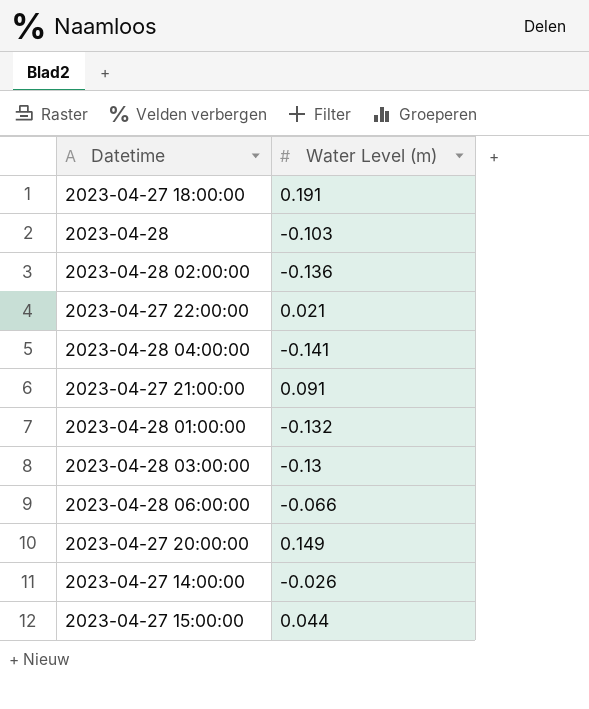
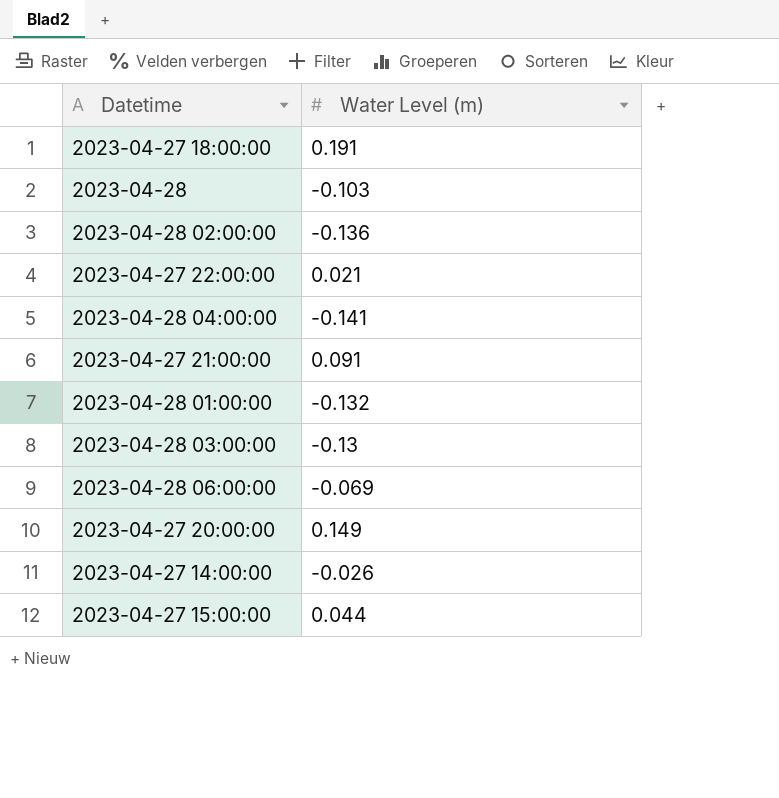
2023-04-28 06:00:00 | Water Level (m): -0.066 -> -0.069

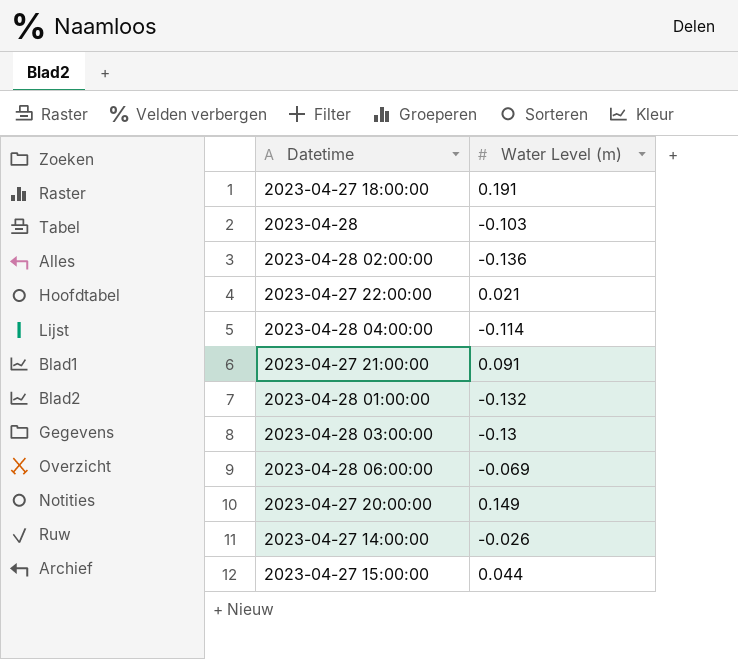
2023-04-28 04:00:00 | Water Level (m): -0.141 -> -0.114

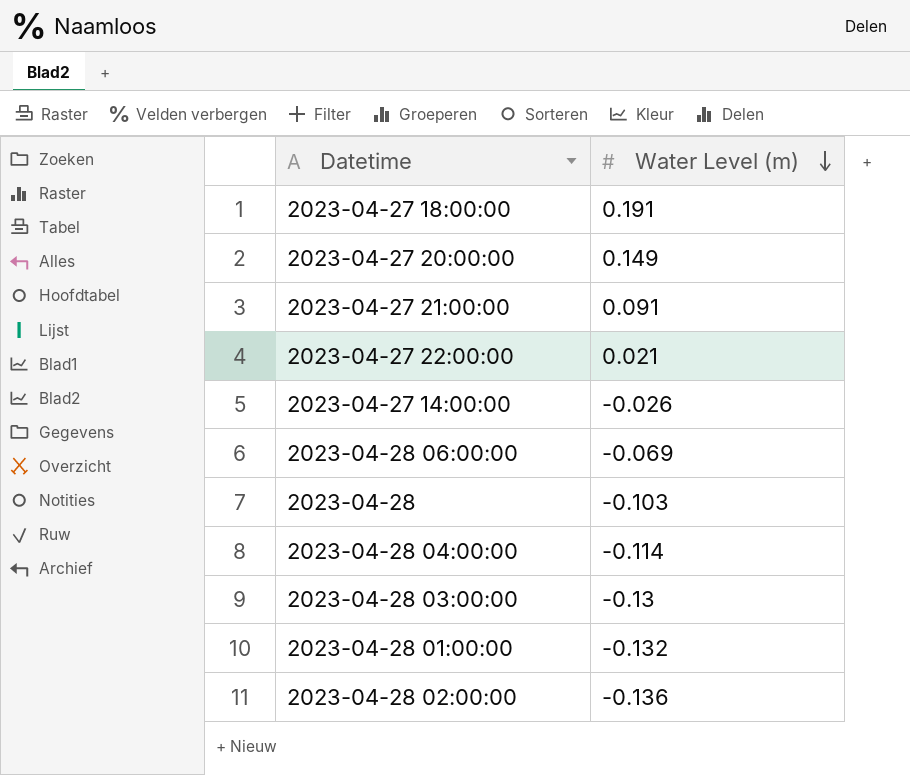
row order: none -> Water Level (m) descending
row 2023-04-27 15:00:00: 0.044 -> none

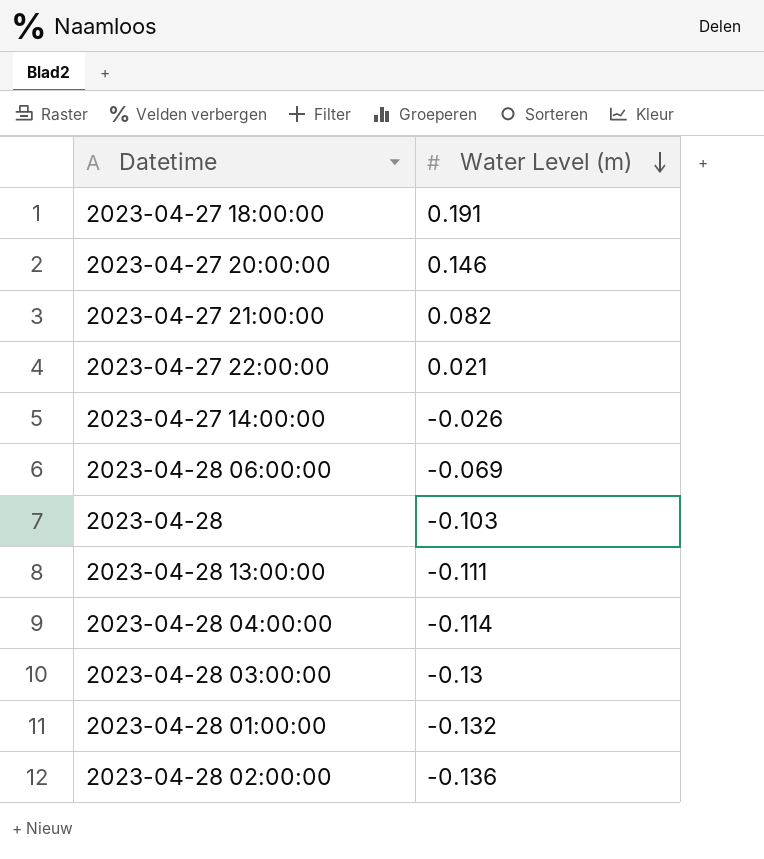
2023-04-27 20:00:00 | Water Level (m): 0.149 -> 0.146
2023-04-27 21:00:00 | Water Level (m): 0.091 -> 0.082
row 2023-04-28 13:00:00: none -> -0.111

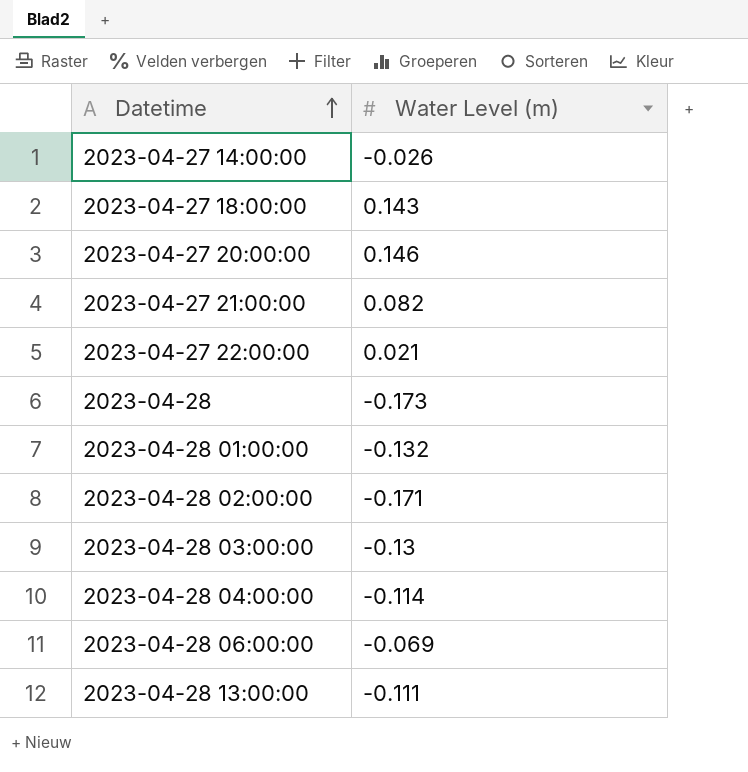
row order: Water Level (m) descending -> Datetime ascending
2023-04-27 18:00:00 | Water Level (m): 0.191 -> 0.143
2023-04-28 | Water Level (m): -0.103 -> -0.173
2023-04-28 02:00:00 | Water Level (m): -0.136 -> -0.171

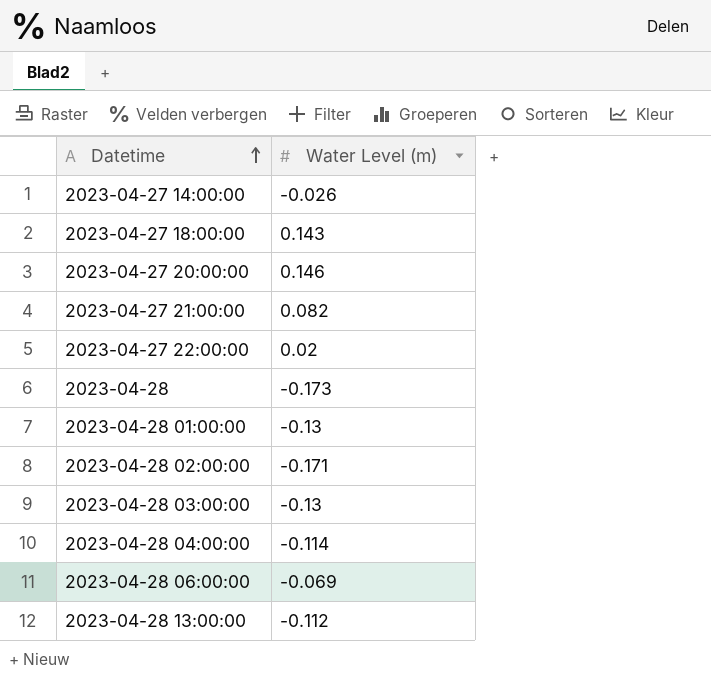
2023-04-27 22:00:00 | Water Level (m): 0.021 -> 0.02
2023-04-28 01:00:00 | Water Level (m): -0.132 -> -0.13
2023-04-28 13:00:00 | Water Level (m): -0.111 -> -0.112

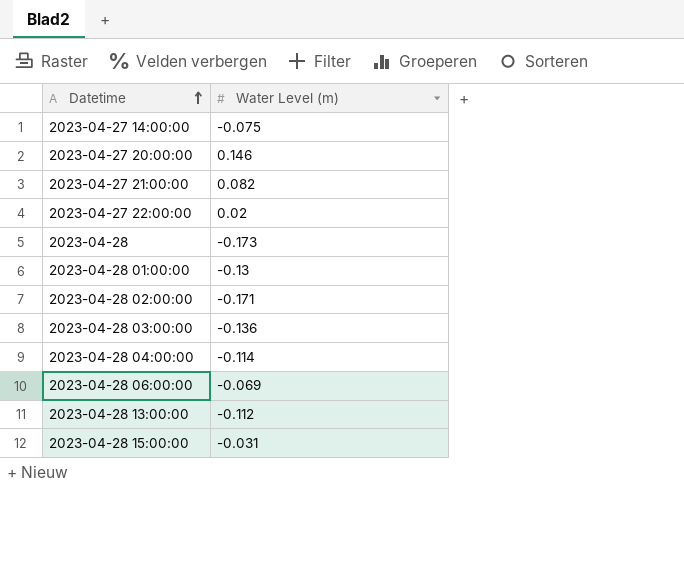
row 2023-04-27 18:00:00: 0.143 -> none
2023-04-27 14:00:00 | Water Level (m): -0.026 -> -0.075
2023-04-28 03:00:00 | Water Level (m): -0.13 -> -0.136
row 2023-04-28 15:00:00: none -> -0.031

